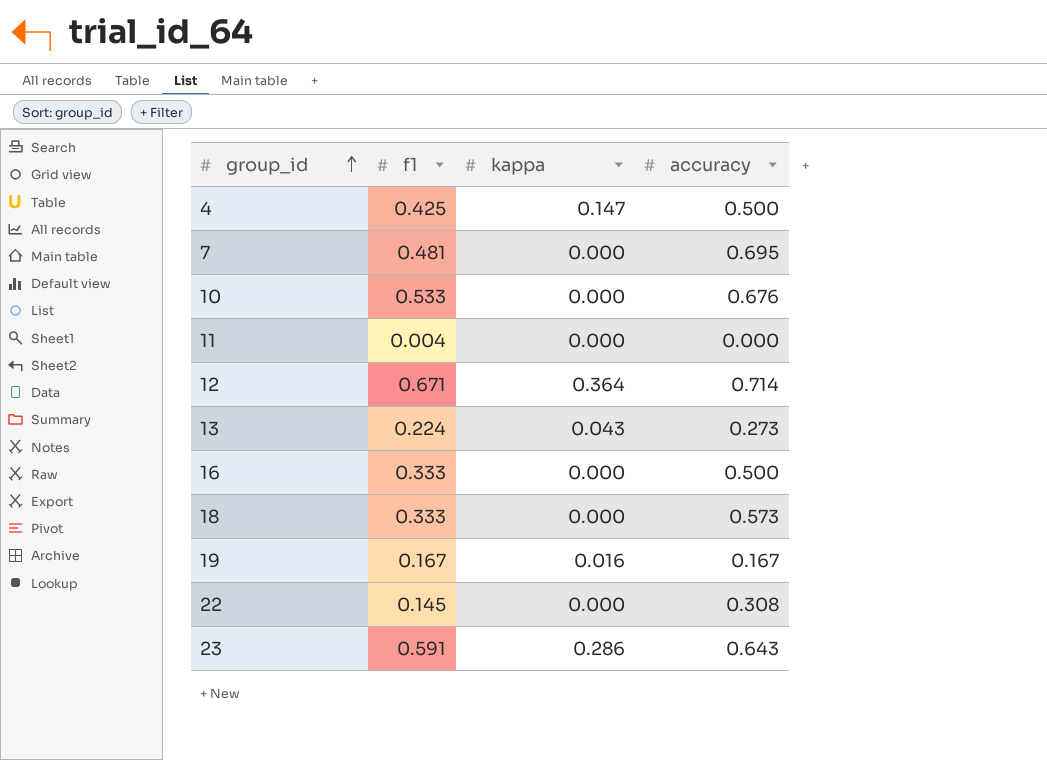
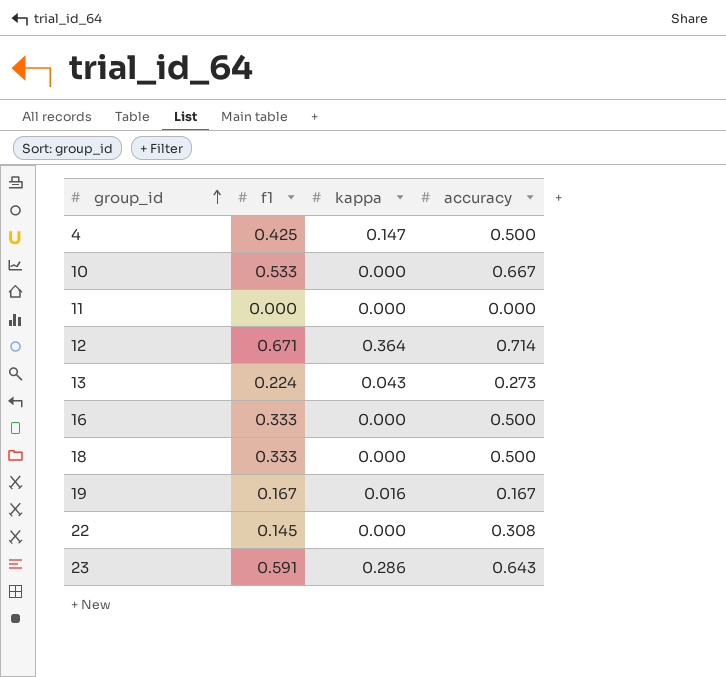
row 7: 0.481 | 0.000 | 0.695 -> none
10 | accuracy: 0.676 -> 0.667
11 | f1: 0.004 -> 0.000
18 | accuracy: 0.573 -> 0.500

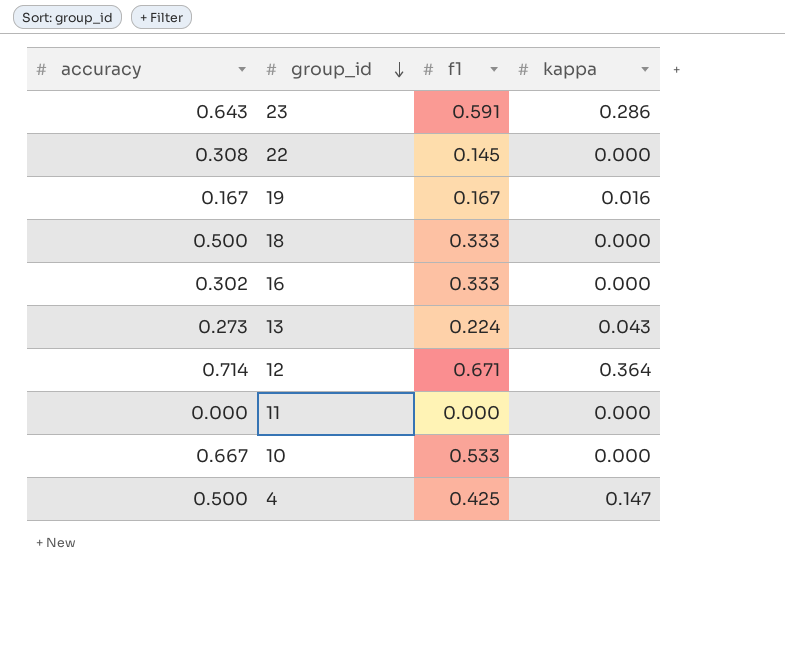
row order: group_id ascending -> group_id descending
column accuracy | position: 4 -> 1
16 | accuracy: 0.500 -> 0.302

